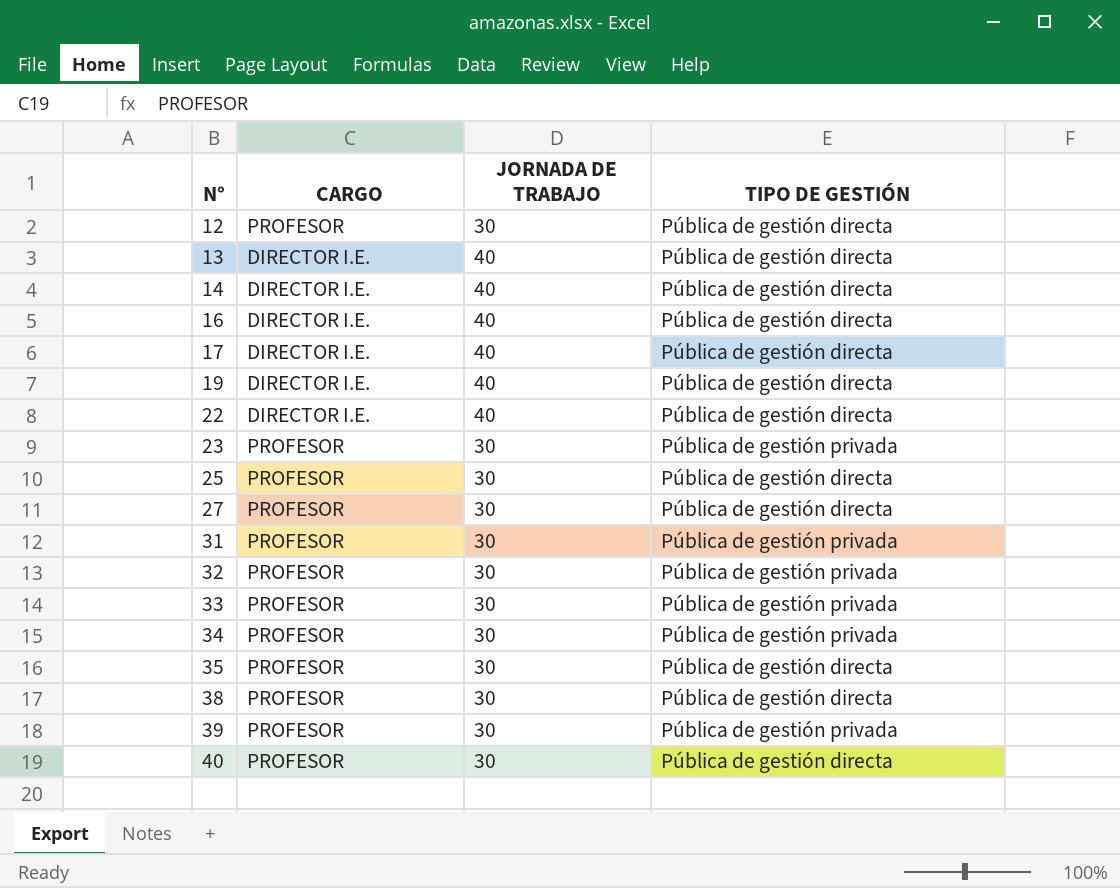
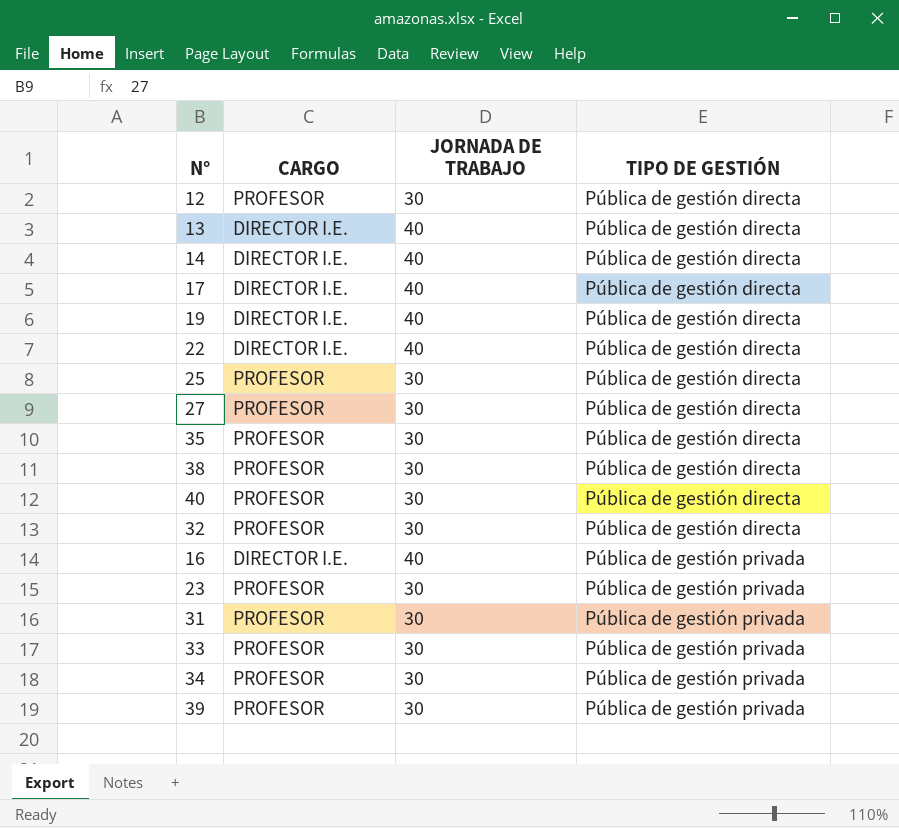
row order: N° ascending -> TIPO DE GESTIÓN ascending
32 | TIPO DE GESTIÓN: Pública de gestión privada -> Pública de gestión directa
16 | TIPO DE GESTIÓN: Pública de gestión directa -> Pública de gestión privada

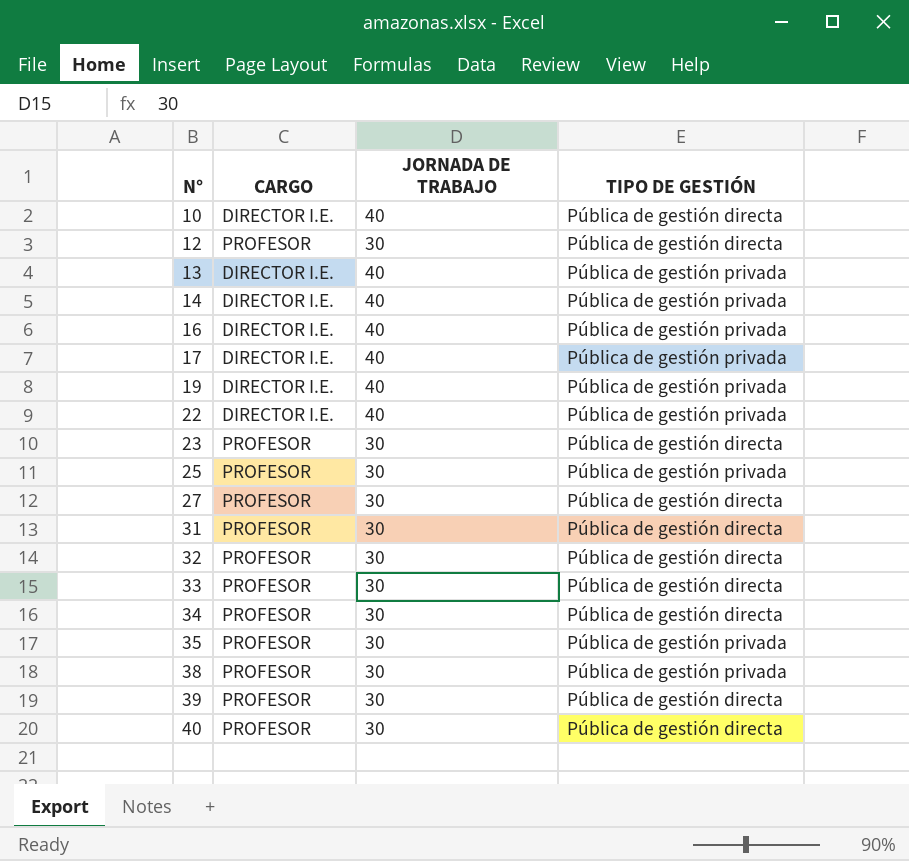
row order: TIPO DE GESTIÓN ascending -> N° ascending
row 10: none -> DIRECTOR I.E. | 40 | Pública de gestión directa
13 | TIPO DE GESTIÓN: Pública de gestión directa -> Pública de gestión privada
14 | TIPO DE GESTIÓN: Pública de gestión directa -> Pública de gestión privada
17 | TIPO DE GESTIÓN: Pública de gestión directa -> Pública de gestión privada
19 | TIPO DE GESTIÓN: Pública de gestión directa -> Pública de gestión privada
22 | TIPO DE GESTIÓN: Pública de gestión directa -> Pública de gestión privada
23 | TIPO DE GESTIÓN: Pública de gestión privada -> Pública de gestión directa
25 | TIPO DE GESTIÓN: Pública de gestión directa -> Pública de gestión privada
31 | TIPO DE GESTIÓN: Pública de gestión privada -> Pública de gestión directa
33 | TIPO DE GESTIÓN: Pública de gestión privada -> Pública de gestión directa
34 | TIPO DE GESTIÓN: Pública de gestión privada -> Pública de gestión directa
35 | TIPO DE GESTIÓN: Pública de gestión directa -> Pública de gestión privada
38 | TIPO DE GESTIÓN: Pública de gestión directa -> Pública de gestión privada
39 | TIPO DE GESTIÓN: Pública de gestión privada -> Pública de gestión directa

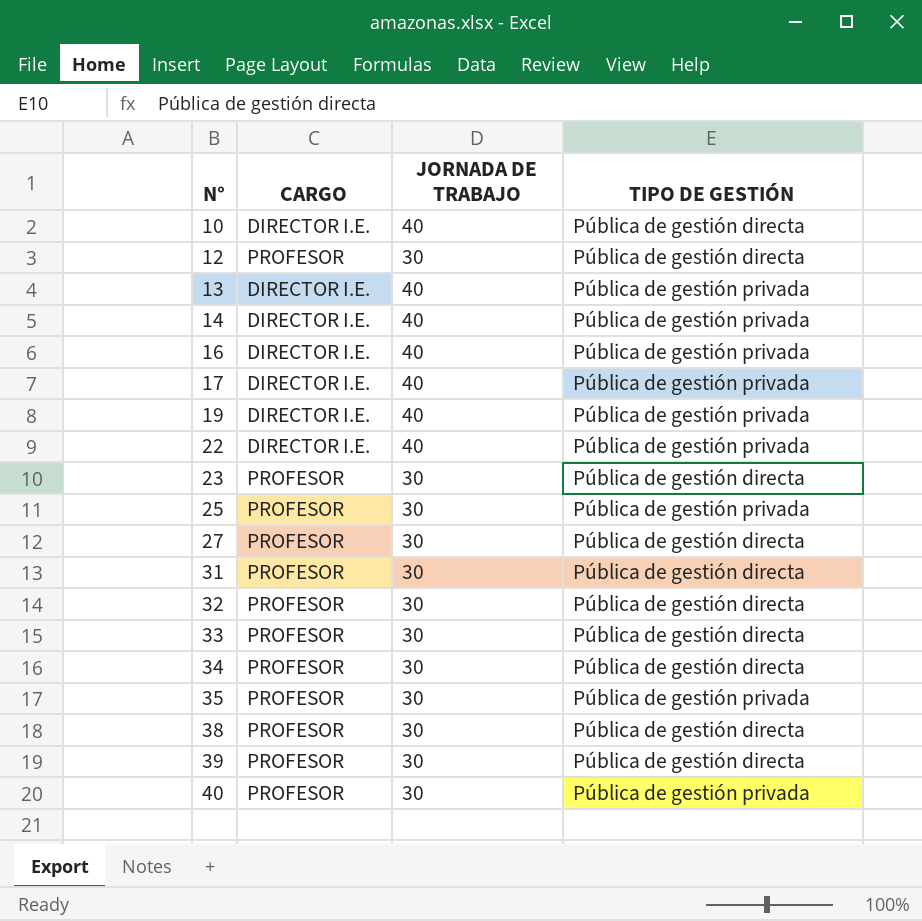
38 | TIPO DE GESTIÓN: Pública de gestión privada -> Pública de gestión directa
40 | TIPO DE GESTIÓN: Pública de gestión directa -> Pública de gestión privada

